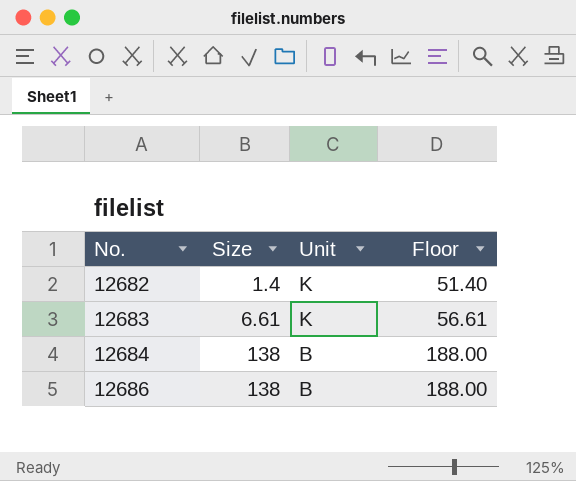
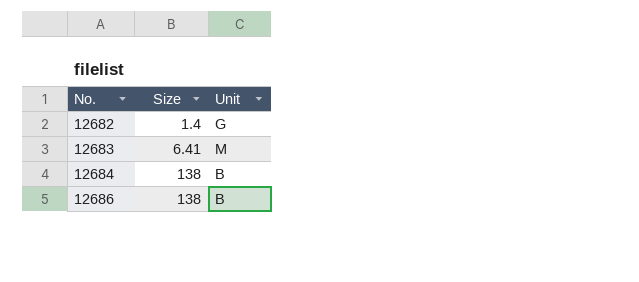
column Floor | formula: [Size] + 50 -> none
12682 | Unit: K -> G
12683 | Size: 6.61 -> 6.41
12683 | Unit: K -> M

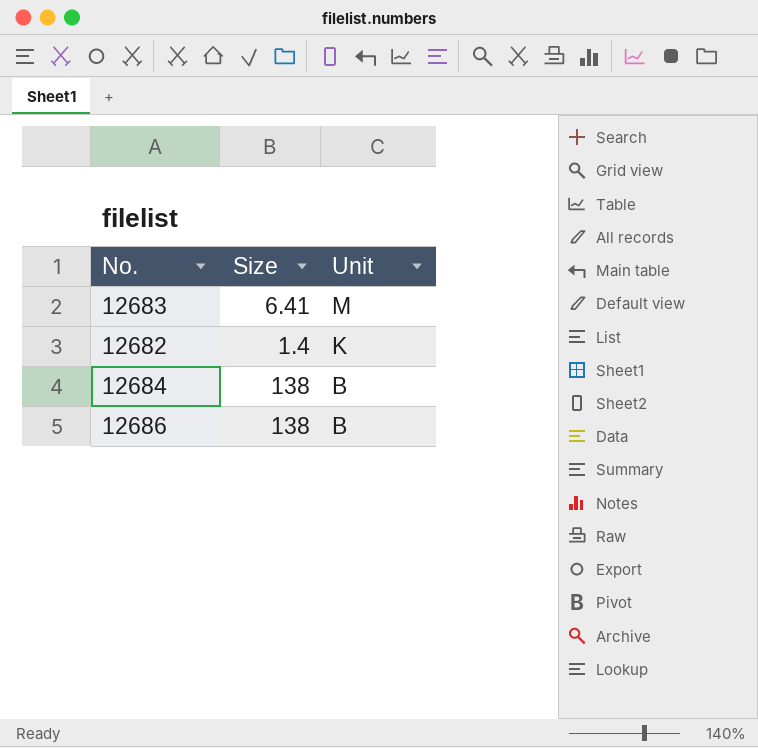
row order: No. ascending -> Unit descending
12682 | Unit: G -> K

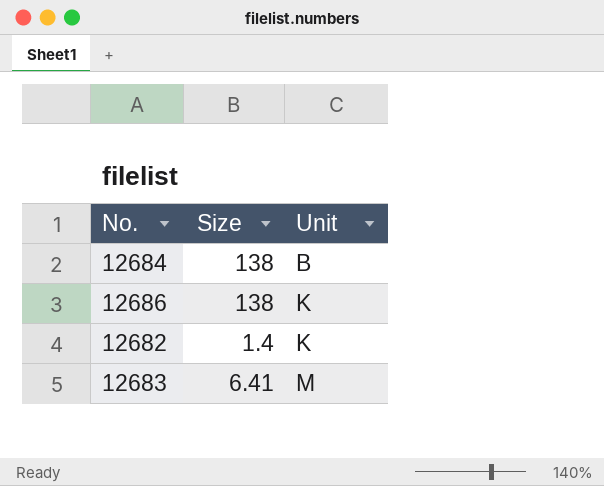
row order: Unit descending -> Unit ascending
12686 | Unit: B -> K

